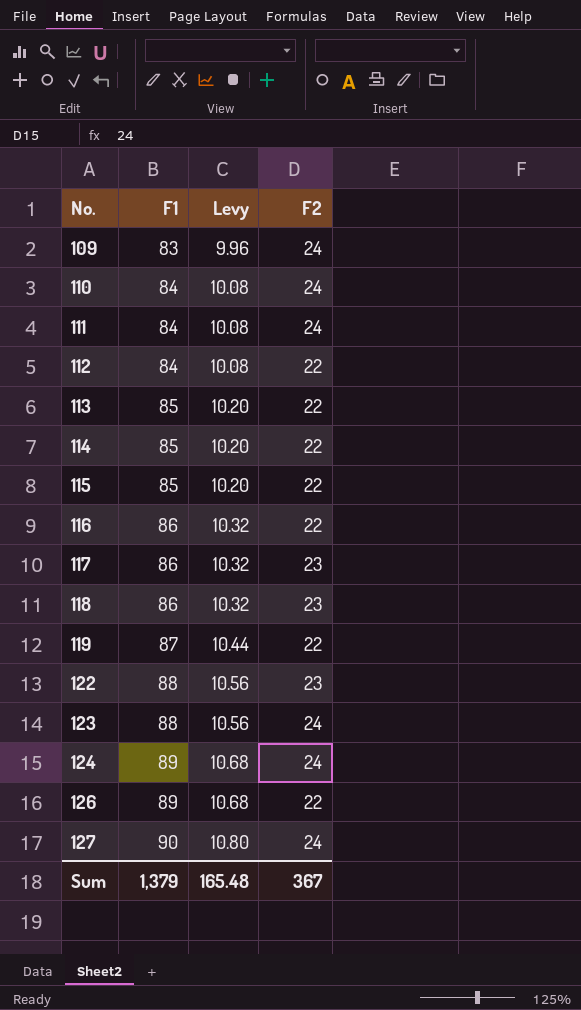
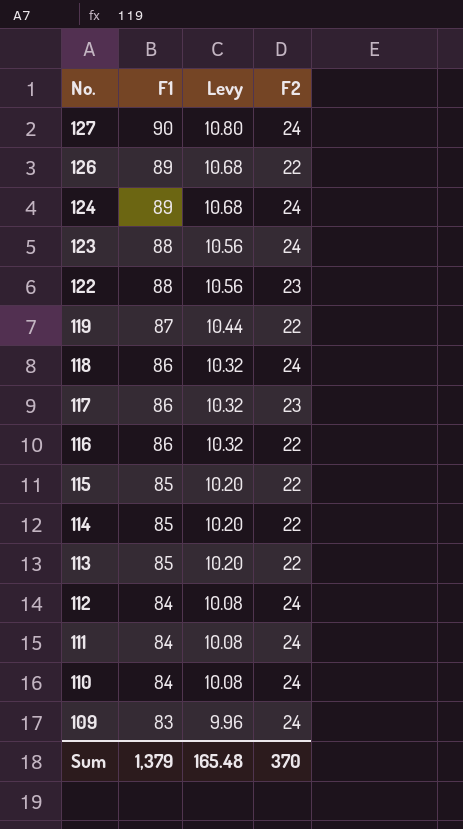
row order: No. ascending -> No. descending
118 | F2: 23 -> 24
112 | F2: 22 -> 24
Sum | F2: 367 -> 370

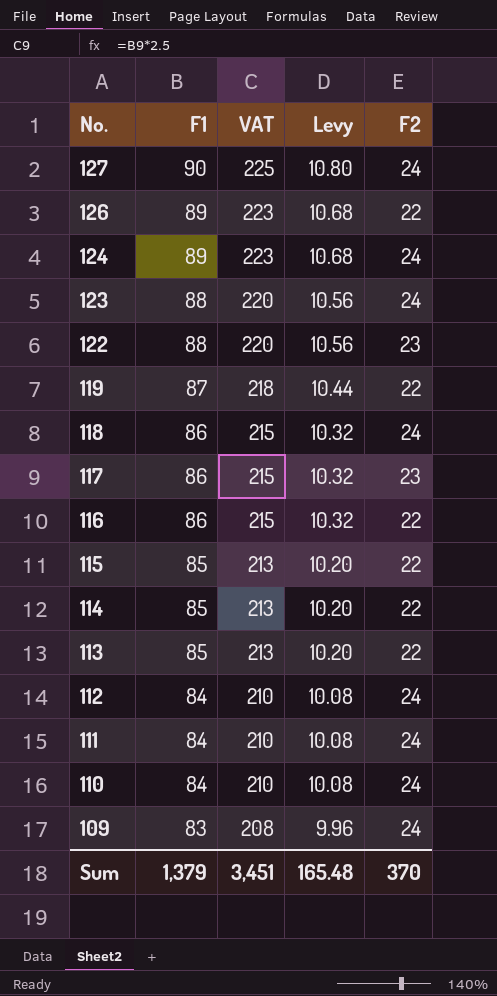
column VAT | formula: none -> [F1] * 2.5

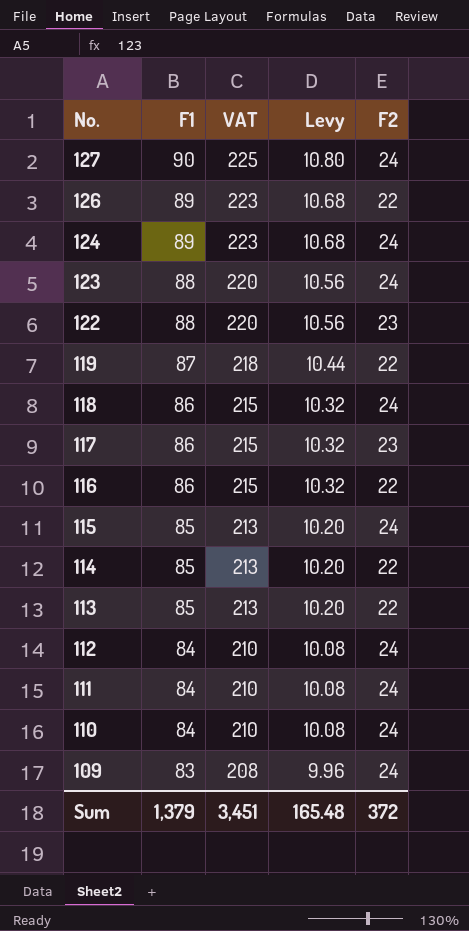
115 | F2: 22 -> 24
Sum | F2: 370 -> 372

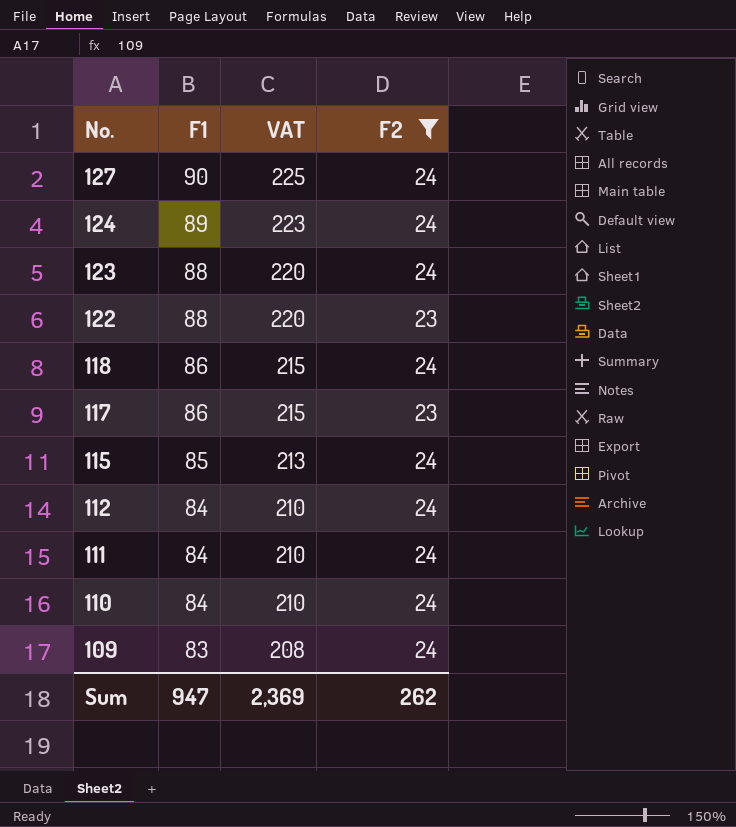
filter: none -> F2 != 22
column Levy | formula: [F1] * 0.12 -> none
Sum | F1: 1,379 -> 947
Sum | VAT: 3,451 -> 2,369
Sum | F2: 372 -> 262

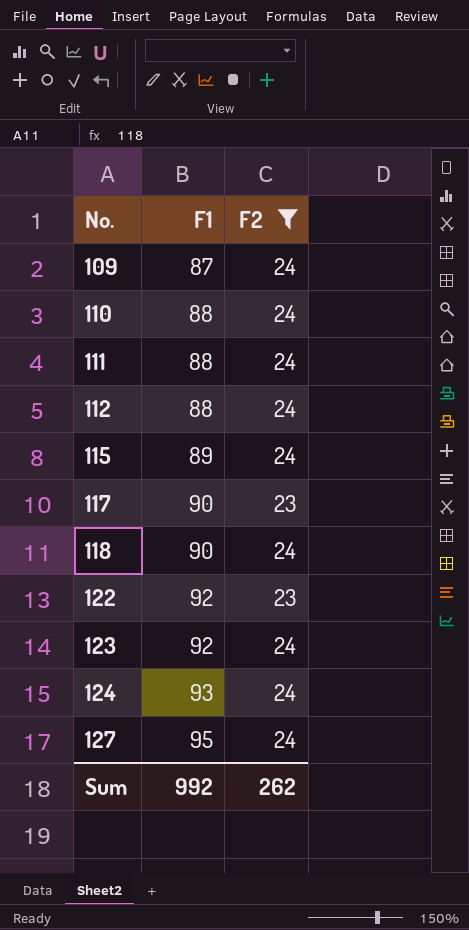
row order: No. descending -> No. ascending
column VAT | formula: [F1] * 2.5 -> none
109 | F1: 83 -> 87
110 | F1: 84 -> 88
111 | F1: 84 -> 88
112 | F1: 84 -> 88
115 | F1: 85 -> 89
117 | F1: 86 -> 90
118 | F1: 86 -> 90
122 | F1: 88 -> 92
123 | F1: 88 -> 92
124 | F1: 89 -> 93
127 | F1: 90 -> 95
Sum | F1: 947 -> 992

